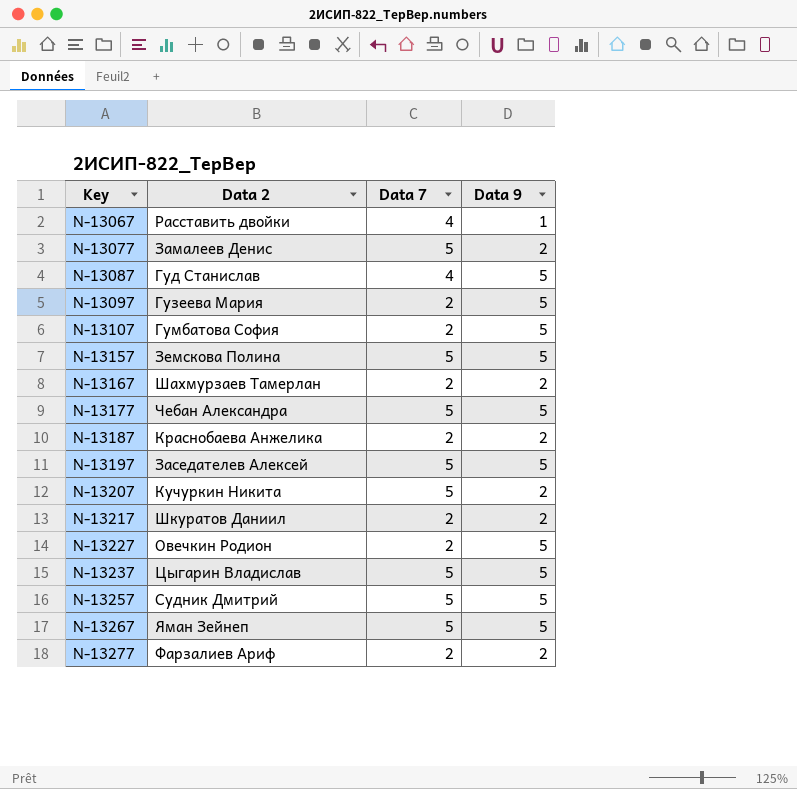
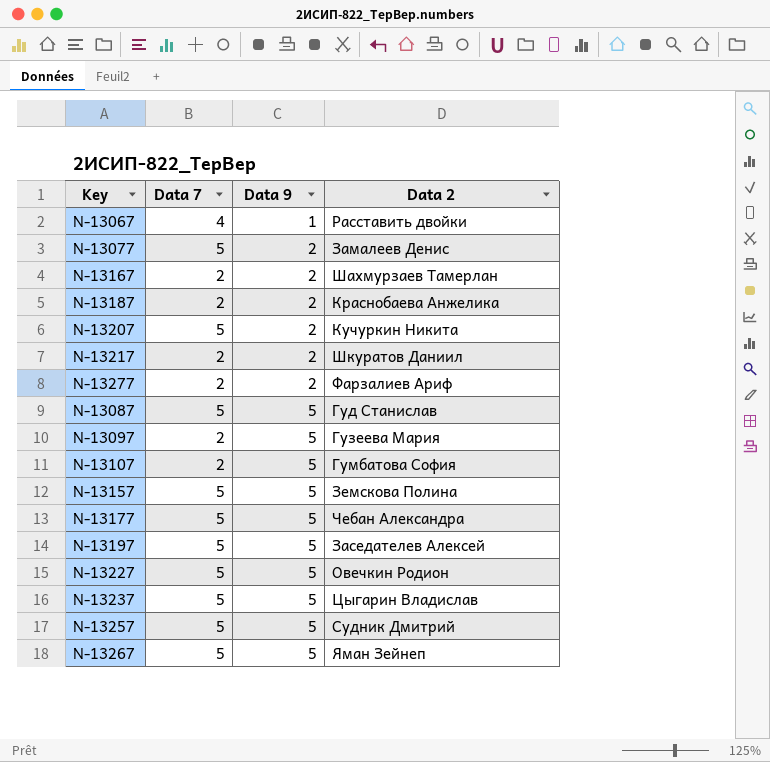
row order: Key ascending -> Data 9 ascending
column Data 2 | position: 2 -> 4
N-13087 | Data 7: 4 -> 5
N-13227 | Data 7: 2 -> 5

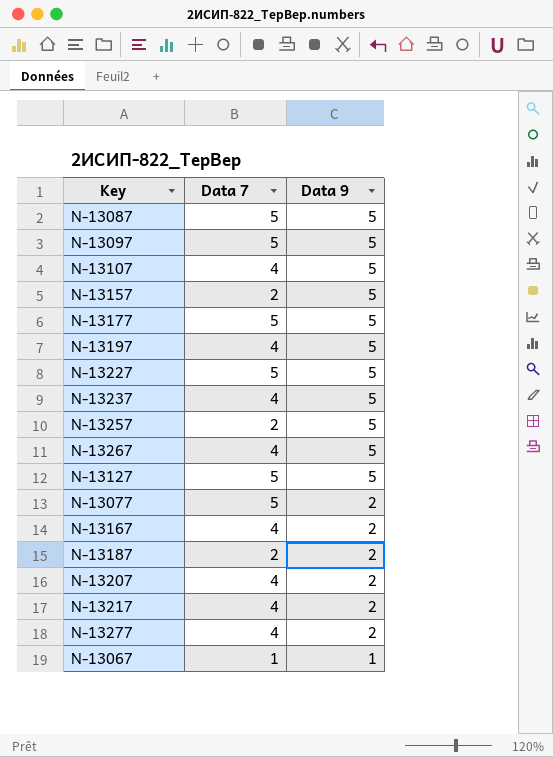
row order: Data 9 ascending -> Data 9 descending
column Data 2 | position: 4 -> none
N-13097 | Data 7: 2 -> 5
N-13107 | Data 7: 2 -> 4
N-13157 | Data 7: 5 -> 2
N-13197 | Data 7: 5 -> 4
N-13237 | Data 7: 5 -> 4
N-13257 | Data 7: 5 -> 2
N-13267 | Data 7: 5 -> 4
row N-13127: none -> 5 | 5
N-13167 | Data 7: 2 -> 4
N-13207 | Data 7: 5 -> 4
N-13217 | Data 7: 2 -> 4
N-13277 | Data 7: 2 -> 4
N-13067 | Data 7: 4 -> 1

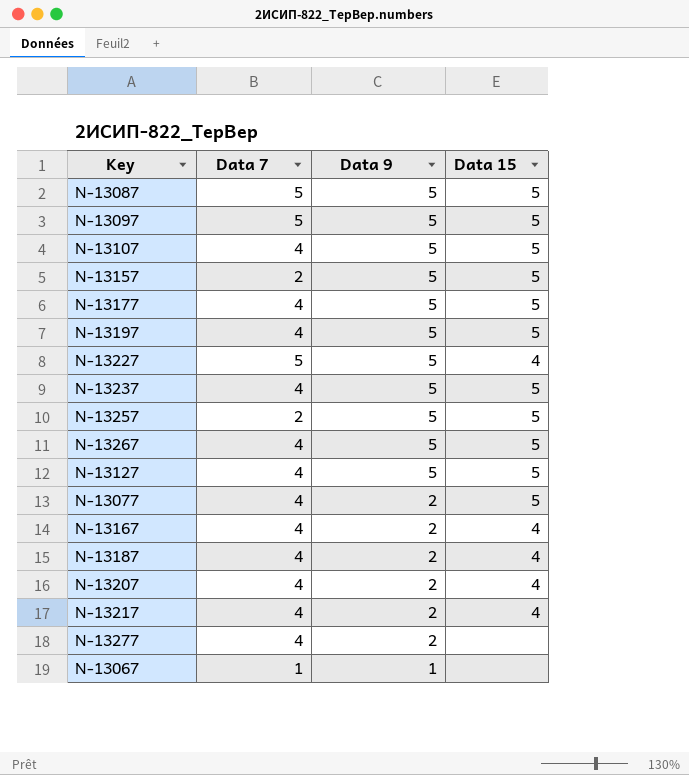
column Data 15 | position: none -> 4
N-13177 | Data 7: 5 -> 4
N-13127 | Data 7: 5 -> 4
N-13077 | Data 7: 5 -> 4
N-13187 | Data 7: 2 -> 4

